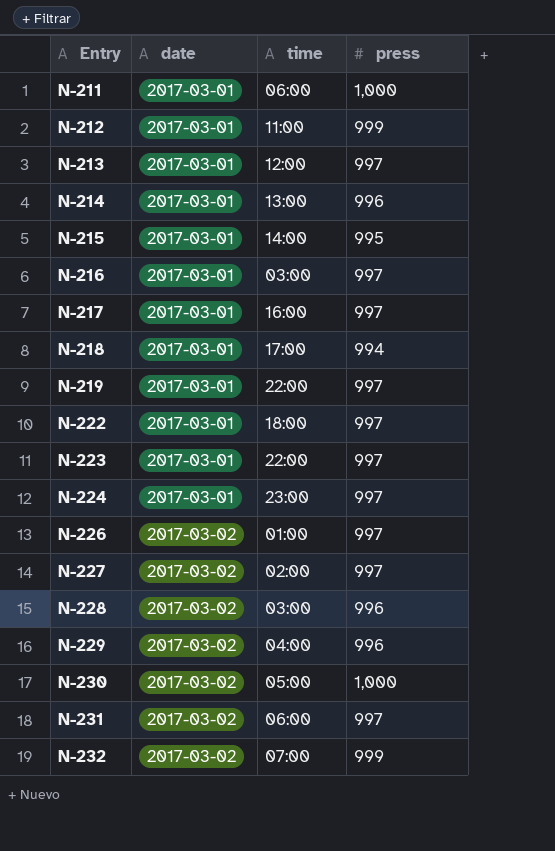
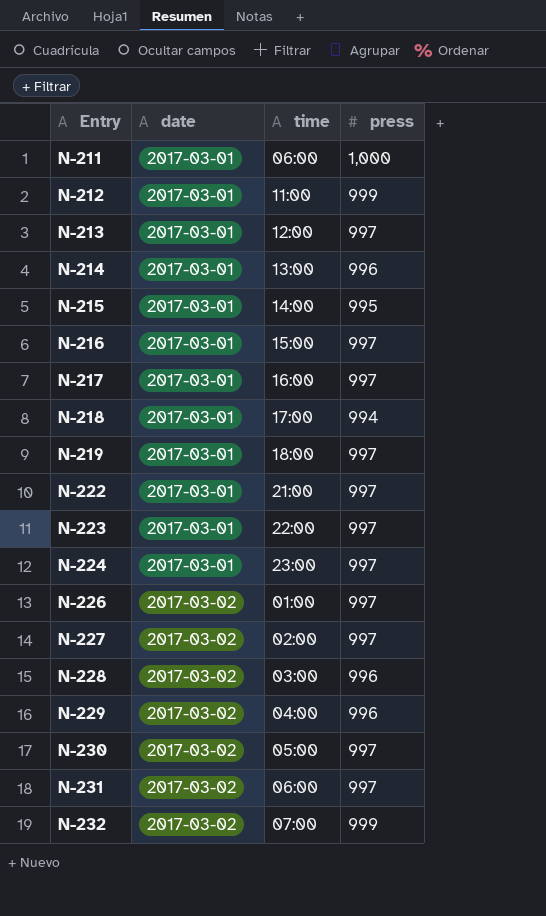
N-216 | time: 03:00 -> 15:00
N-219 | time: 22:00 -> 18:00
N-222 | time: 18:00 -> 21:00
N-230 | press: 1,000 -> 997

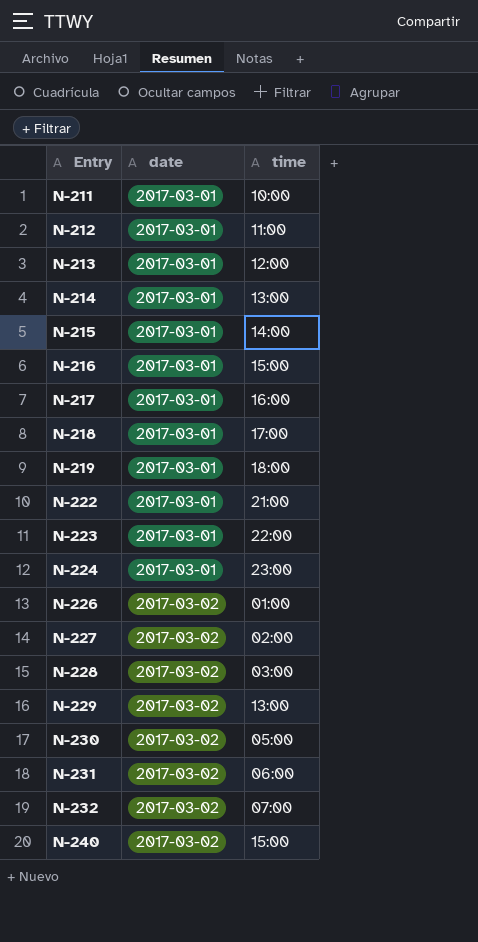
column press | position: 4 -> none
N-211 | time: 06:00 -> 10:00
N-229 | time: 04:00 -> 13:00
row N-240: none -> 2017-03-02 | 15:00

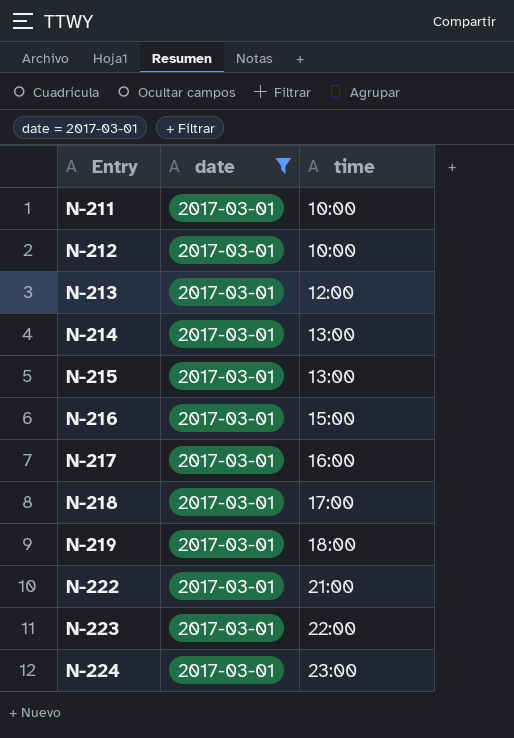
filter: none -> date = 2017-03-01
N-212 | time: 11:00 -> 10:00
N-215 | time: 14:00 -> 13:00

